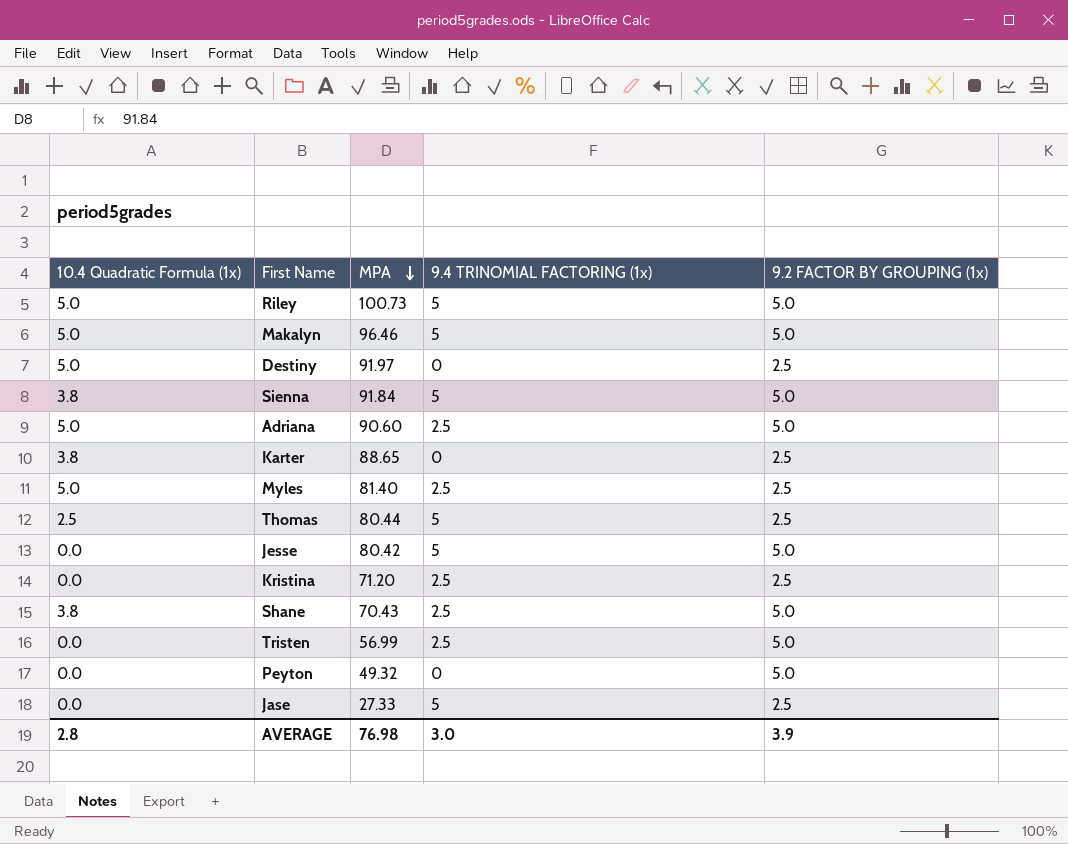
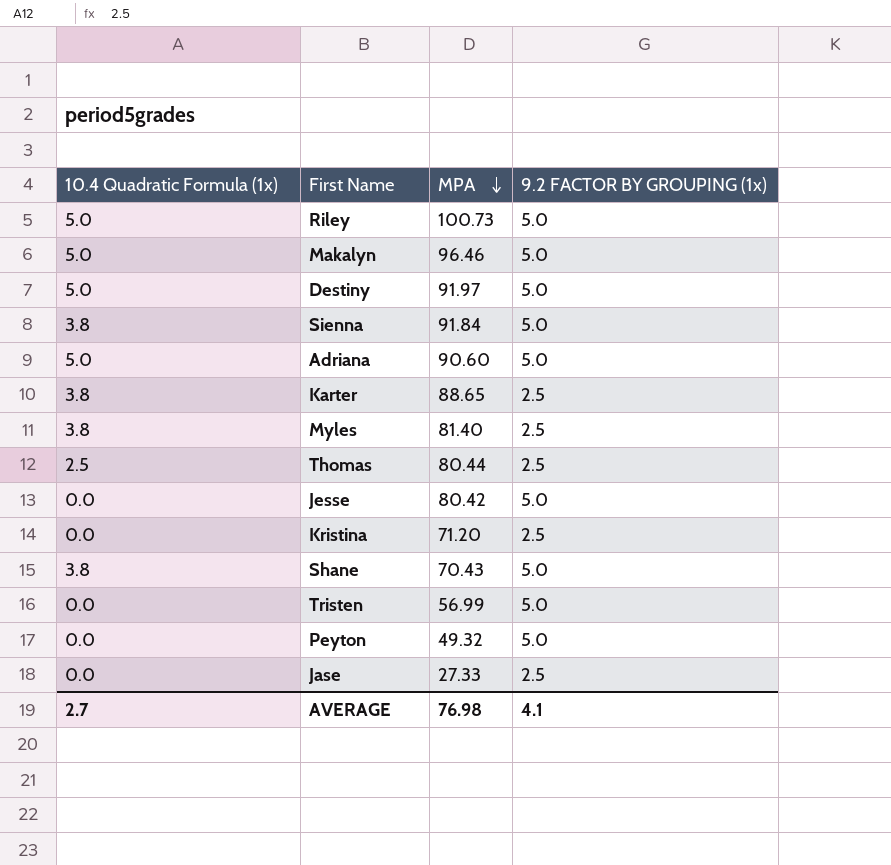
column 9.4 TRINOMIAL FACTORING (1x) | position: 4 -> none
Destiny | 9.2 FACTOR BY GROUPING (1x): 2.5 -> 5.0
Myles | 10.4 Quadratic Formula (1x): 5.0 -> 3.8
AVERAGE | 10.4 Quadratic Formula (1x): 2.8 -> 2.7
AVERAGE | 9.2 FACTOR BY GROUPING (1x): 3.9 -> 4.1

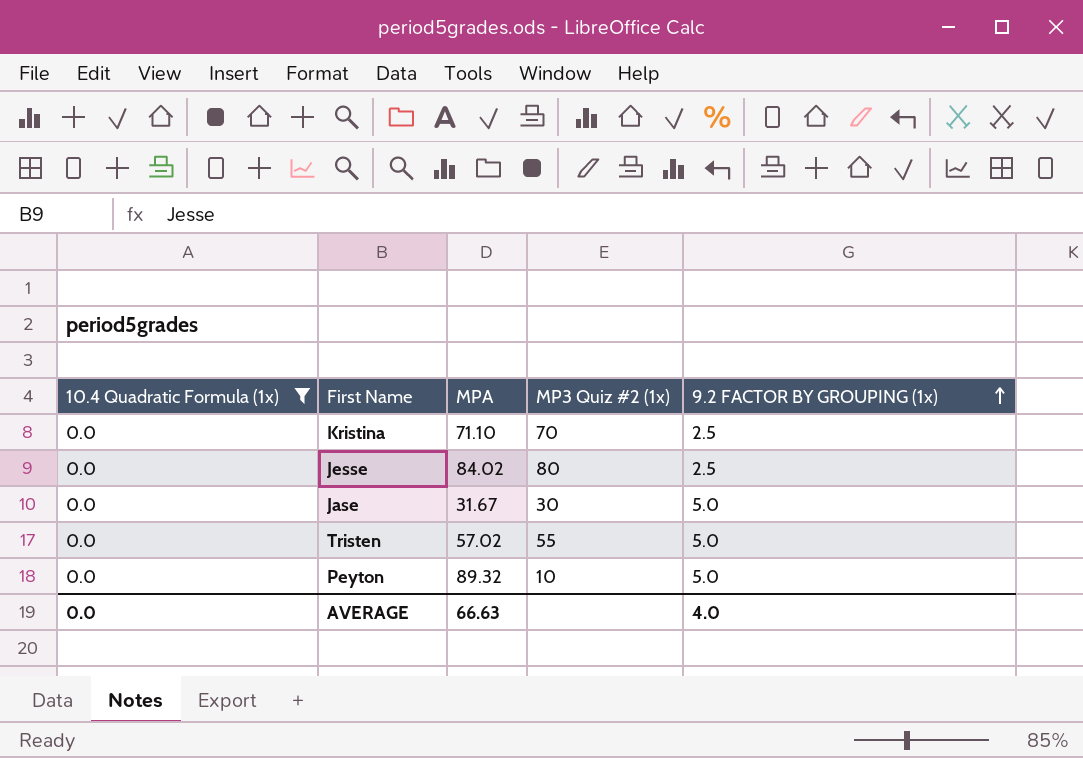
filter: none -> 10.4 Quadratic Formula (1x) = 0.0
row order: MPA descending -> 9.2 FACTOR BY GROUPING (1x) ascending
column MP3 Quiz #2 (1x) | position: none -> 4
Kristina | MPA: 71.20 -> 71.10
Jesse | MPA: 80.42 -> 84.02
Jesse | 9.2 FACTOR BY GROUPING (1x): 5.0 -> 2.5
Jase | MPA: 27.33 -> 31.67
Jase | 9.2 FACTOR BY GROUPING (1x): 2.5 -> 5.0
Tristen | MPA: 56.99 -> 57.02
Peyton | MPA: 49.32 -> 89.32
AVERAGE | 10.4 Quadratic Formula (1x): 2.7 -> 0.0
AVERAGE | MPA: 76.98 -> 66.63
AVERAGE | 9.2 FACTOR BY GROUPING (1x): 4.1 -> 4.0

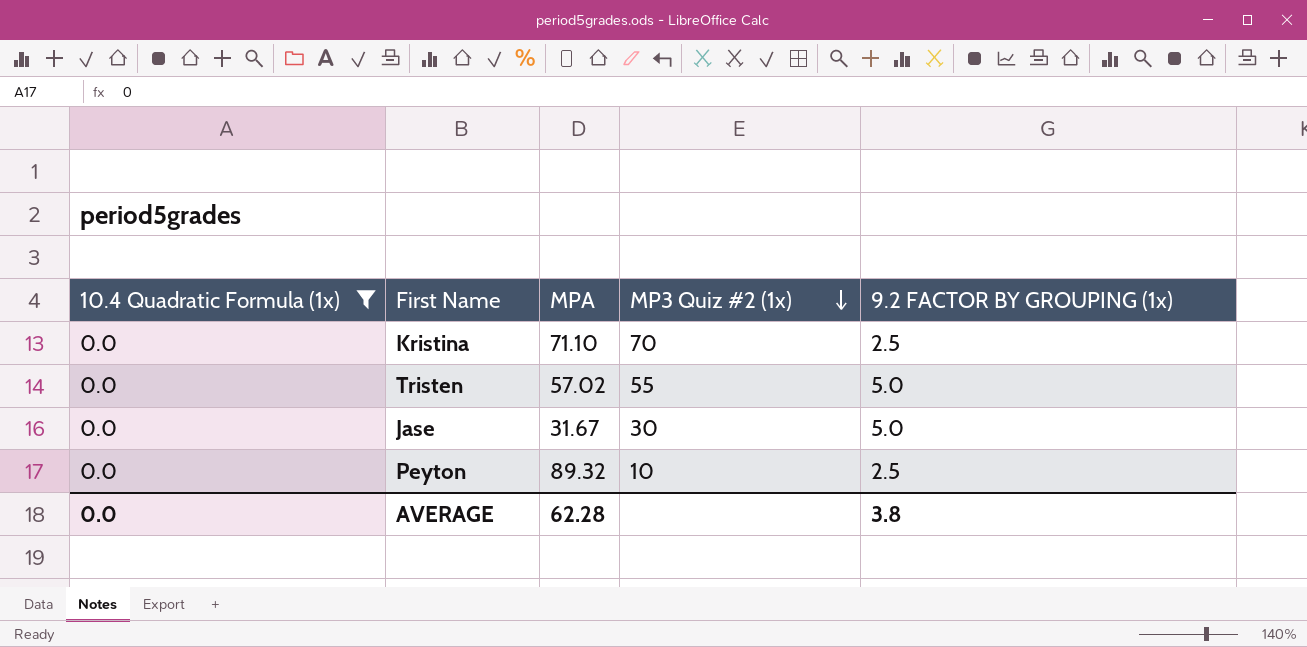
row order: 9.2 FACTOR BY GROUPING (1x) ascending -> MP3 Quiz #2 (1x) descending
row Jesse: 0.0 | 84.02 | 80 | 2.5 -> none
Peyton | 9.2 FACTOR BY GROUPING (1x): 5.0 -> 2.5
AVERAGE | MPA: 66.63 -> 62.28
AVERAGE | 9.2 FACTOR BY GROUPING (1x): 4.0 -> 3.8

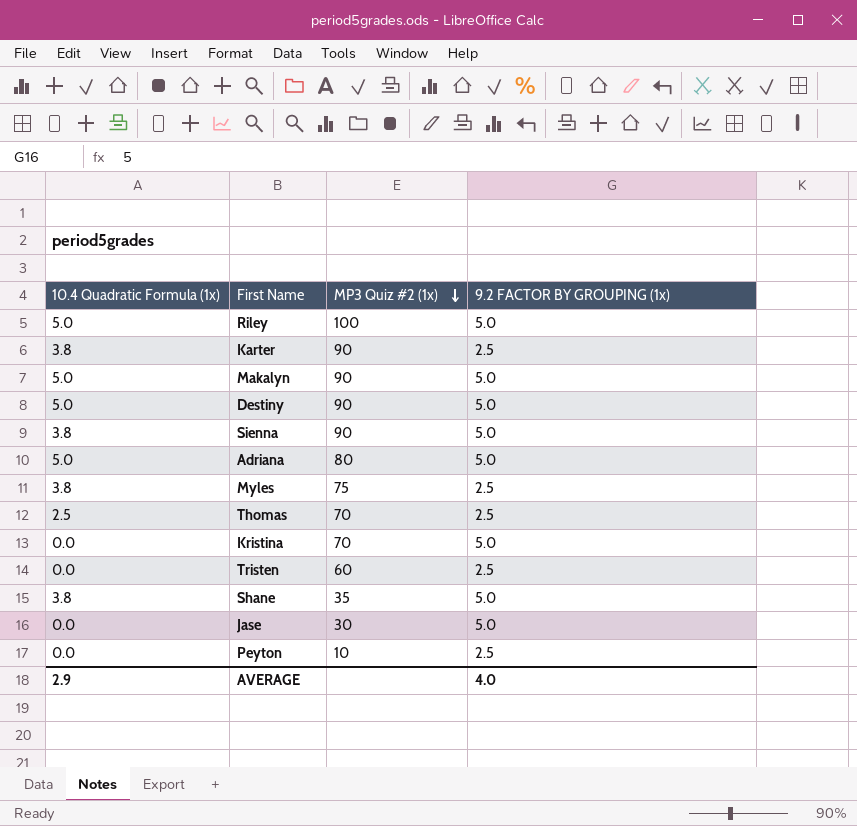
filter: 10.4 Quadratic Formula (1x) = 0.0 -> none
column MPA | position: 3 -> none
Kristina | 9.2 FACTOR BY GROUPING (1x): 2.5 -> 5.0
Tristen | MP3 Quiz #2 (1x): 55 -> 60
Tristen | 9.2 FACTOR BY GROUPING (1x): 5.0 -> 2.5
AVERAGE | 10.4 Quadratic Formula (1x): 0.0 -> 2.9
AVERAGE | 9.2 FACTOR BY GROUPING (1x): 3.8 -> 4.0

